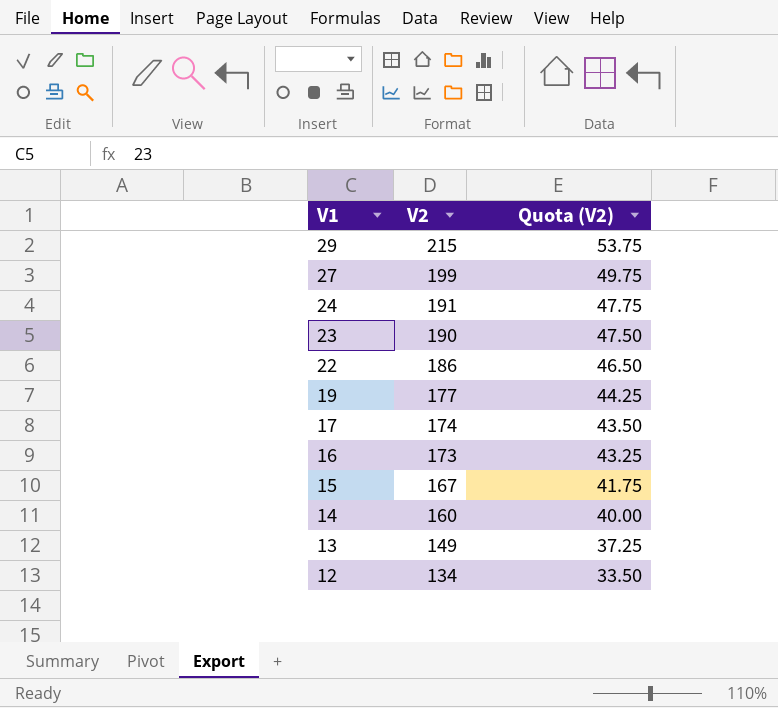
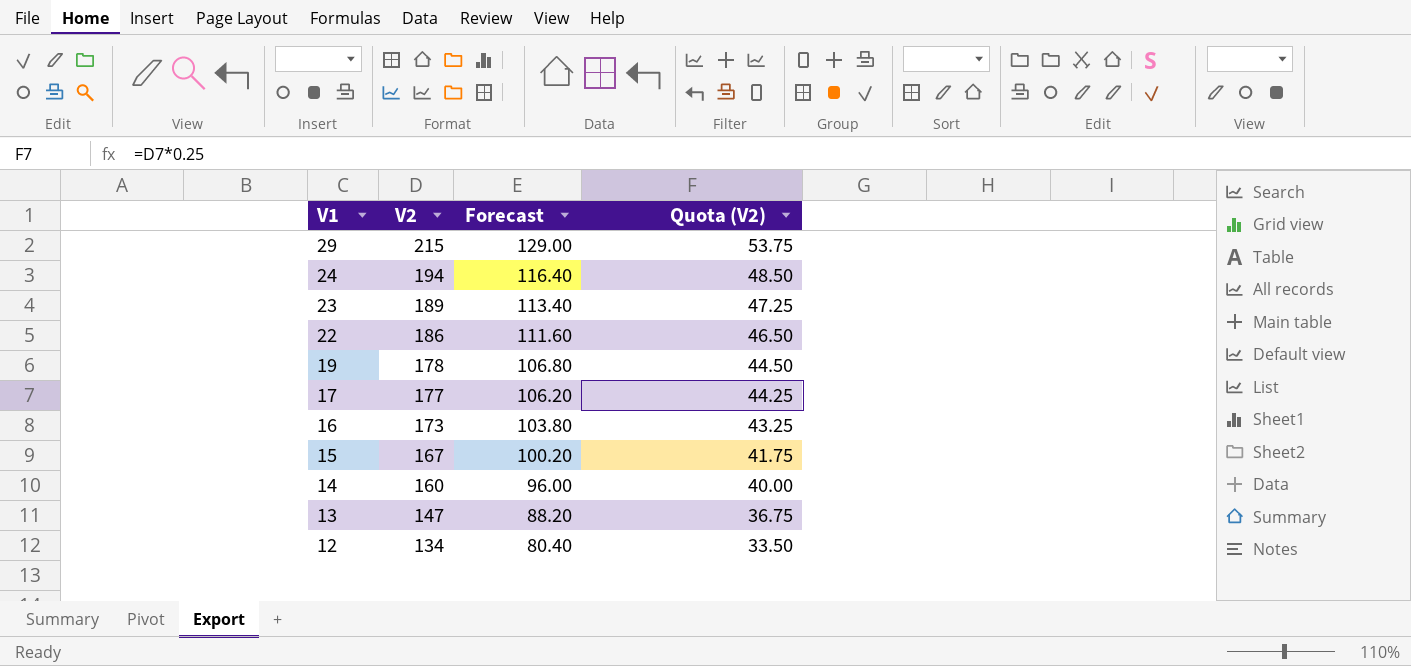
column Forecast | formula: none -> [V2] * 0.6
row 27: 199 | 49.75 -> none
24 | V2: 191 -> 194
24 | Quota (V2): 47.75 -> 48.50
23 | V2: 190 -> 189
23 | Quota (V2): 47.50 -> 47.25
19 | V2: 177 -> 178
19 | Quota (V2): 44.25 -> 44.50
17 | V2: 174 -> 177
17 | Quota (V2): 43.50 -> 44.25
13 | V2: 149 -> 147
13 | Quota (V2): 37.25 -> 36.75

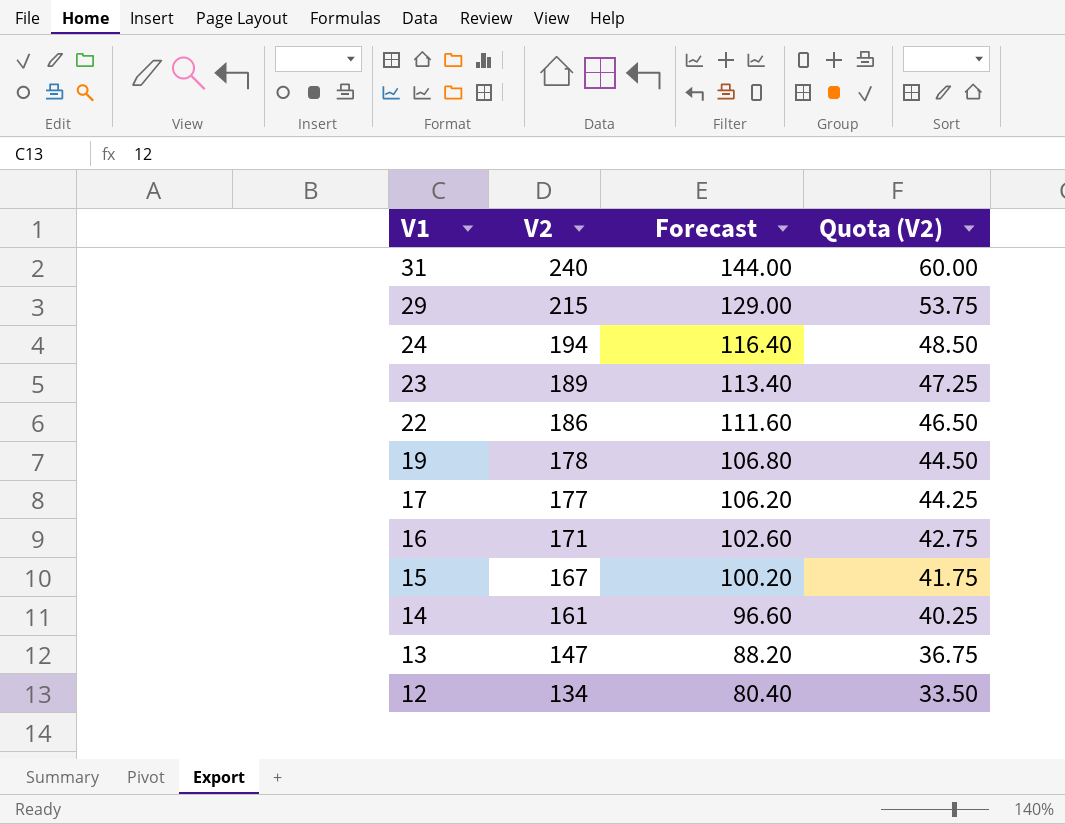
row 31: none -> 240 | 144.00 | 60.00
16 | V2: 173 -> 171
16 | Forecast: 103.80 -> 102.60
16 | Quota (V2): 43.25 -> 42.75
14 | V2: 160 -> 161
14 | Forecast: 96.00 -> 96.60
14 | Quota (V2): 40.00 -> 40.25

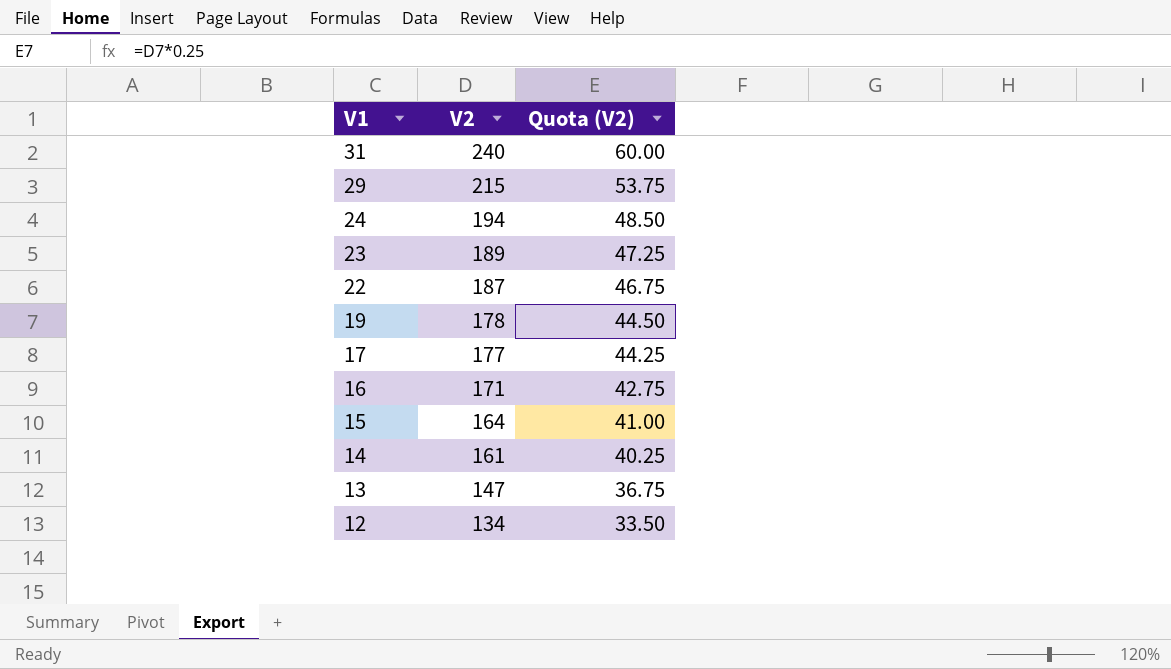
column Forecast | formula: [V2] * 0.6 -> none
22 | V2: 186 -> 187
22 | Quota (V2): 46.50 -> 46.75
15 | V2: 167 -> 164
15 | Quota (V2): 41.75 -> 41.00

